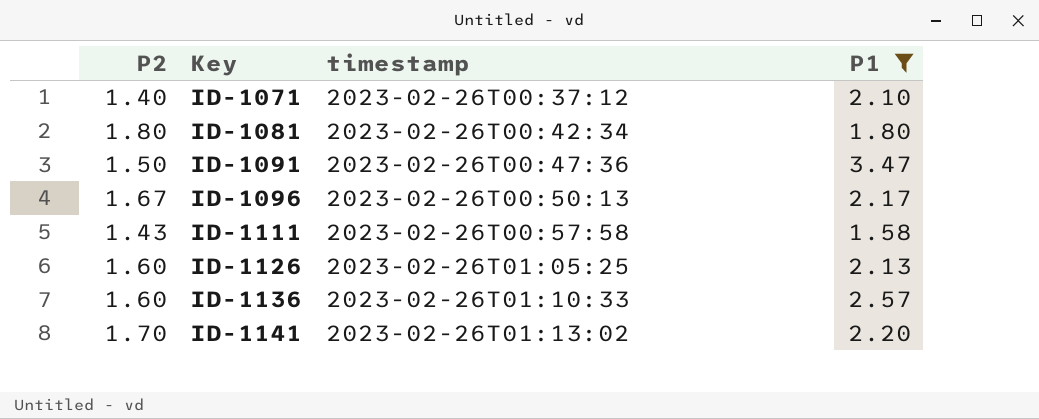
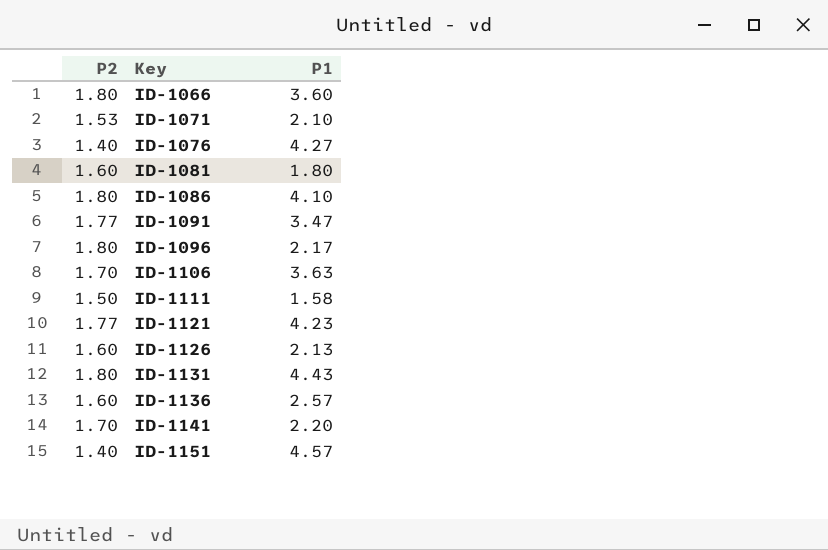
filter: P1 <= 3.47 -> none
column timestamp | position: 3 -> none
ID-1071 | P2: 1.40 -> 1.53
ID-1081 | P2: 1.80 -> 1.60
ID-1091 | P2: 1.50 -> 1.77
ID-1096 | P2: 1.67 -> 1.80
ID-1111 | P2: 1.43 -> 1.50

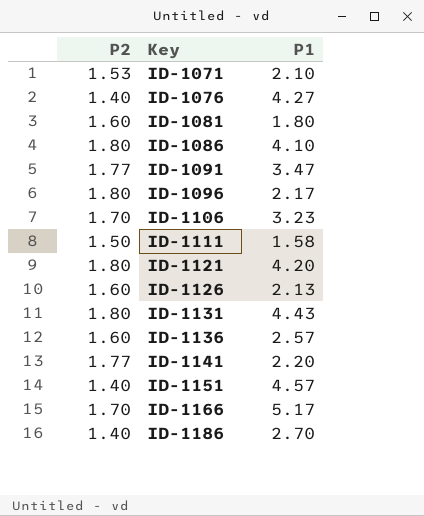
row ID-1066: 1.80 | 3.60 -> none
ID-1106 | P1: 3.63 -> 3.23
ID-1121 | P2: 1.77 -> 1.80
ID-1121 | P1: 4.23 -> 4.20
ID-1141 | P2: 1.70 -> 1.77
row ID-1166: none -> 1.70 | 5.17
row ID-1186: none -> 1.40 | 2.70

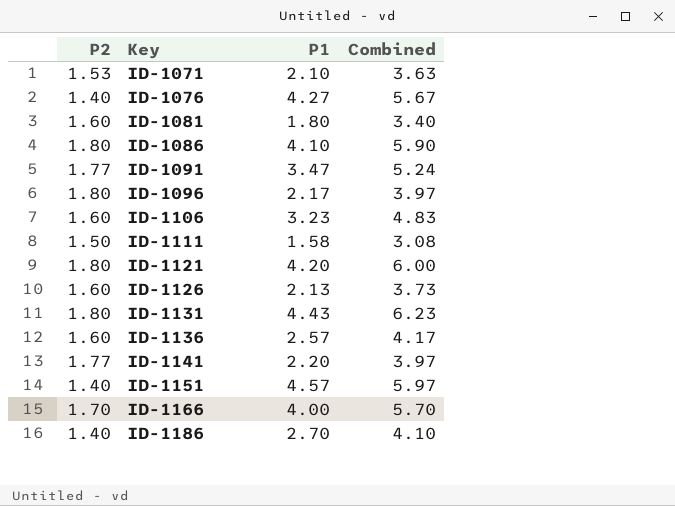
column Combined | formula: none -> [P2] + [P1]
ID-1106 | P2: 1.70 -> 1.60
ID-1166 | P1: 5.17 -> 4.00

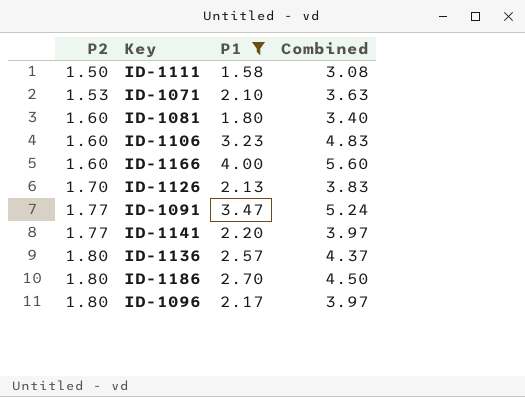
filter: none -> P1 <= 4.00
row order: Key ascending -> P2 ascending
ID-1166 | P2: 1.70 -> 1.60
ID-1166 | Combined: 5.70 -> 5.60
ID-1126 | P2: 1.60 -> 1.70
ID-1126 | Combined: 3.73 -> 3.83
ID-1136 | P2: 1.60 -> 1.80
ID-1136 | Combined: 4.17 -> 4.37
ID-1186 | P2: 1.40 -> 1.80
ID-1186 | Combined: 4.10 -> 4.50

